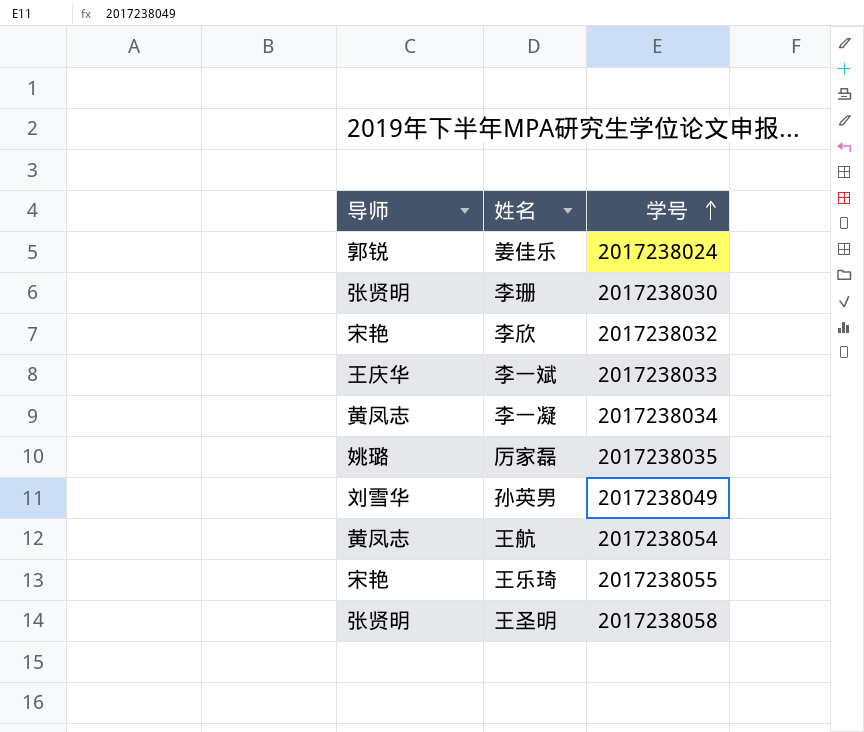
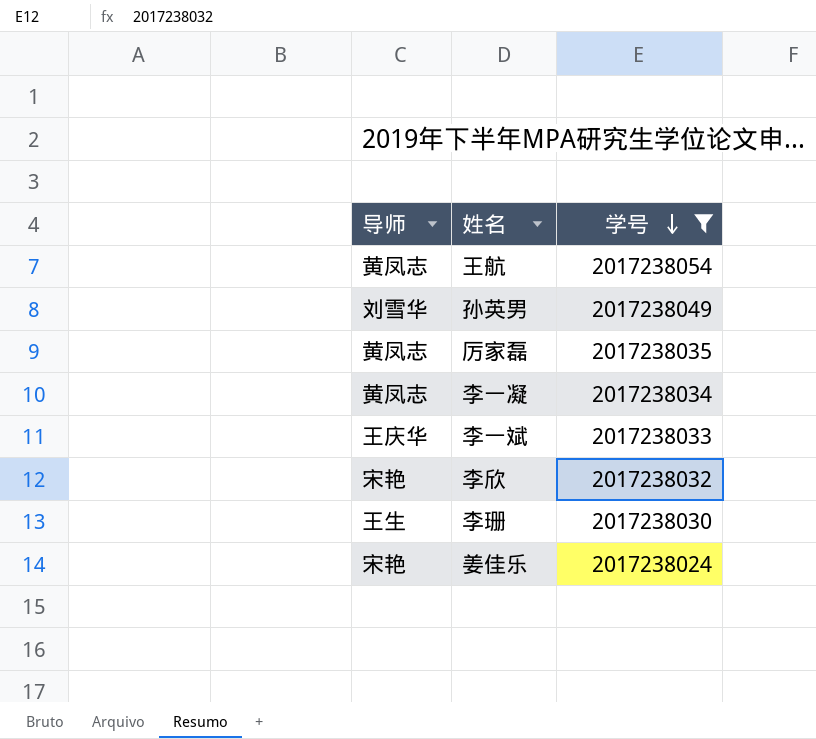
filter: none -> 学号 <= 2017238054
row order: 学号 ascending -> 学号 descending
厉家磊 | 导师: 姚璐 -> 黄凤志
李珊 | 导师: 张贤明 -> 王生
姜佳乐 | 导师: 郭锐 -> 宋艳

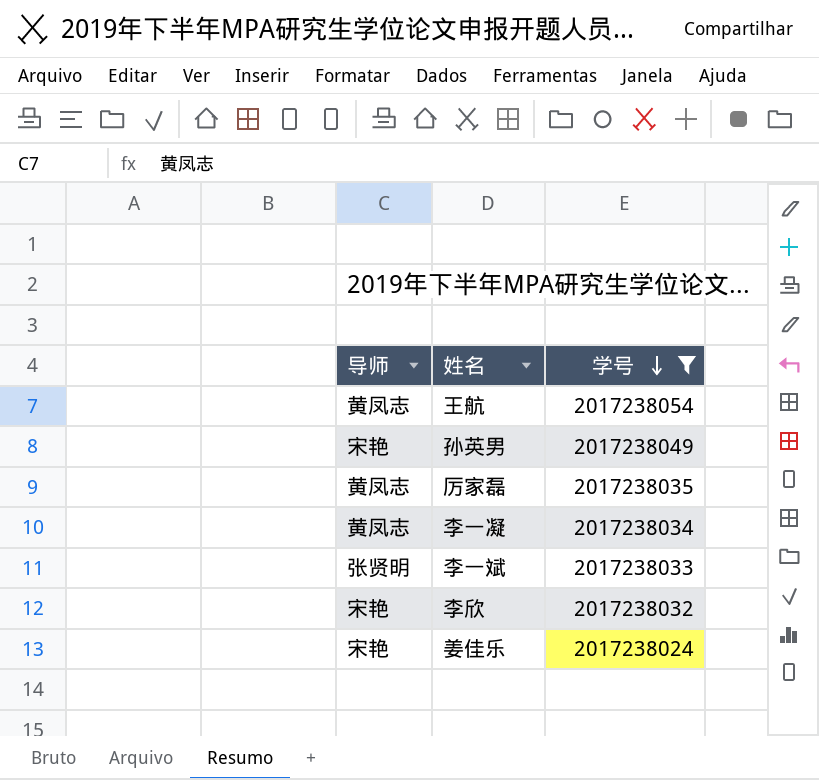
row 李珊: 王生 | 2017238030 -> none
孙英男 | 导师: 刘雪华 -> 宋艳
李一斌 | 导师: 王庆华 -> 张贤明

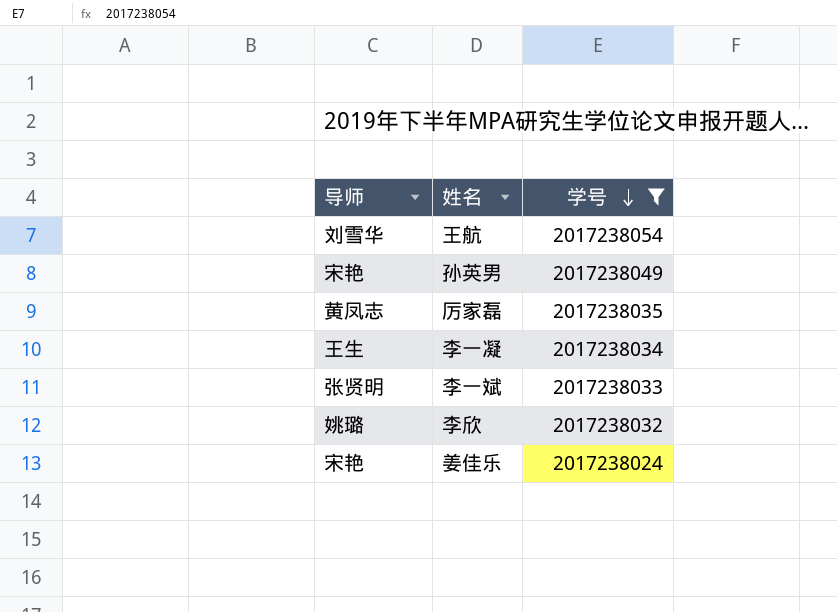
王航 | 导师: 黄凤志 -> 刘雪华
李一凝 | 导师: 黄凤志 -> 王生
李欣 | 导师: 宋艳 -> 姚璐

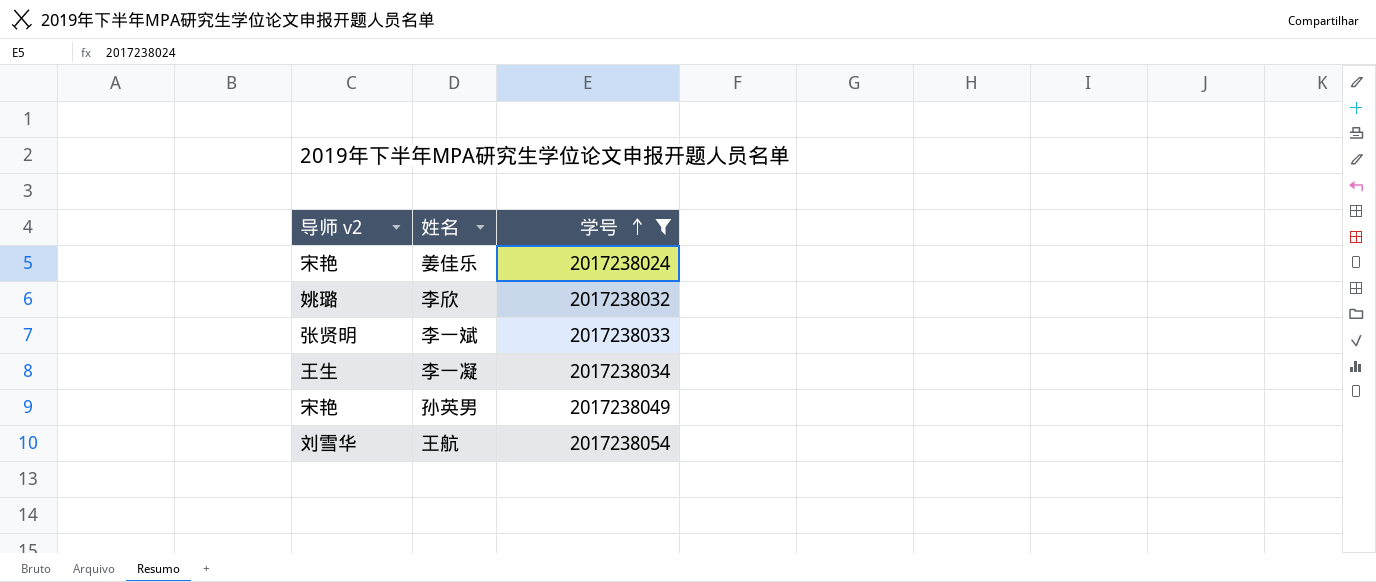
row order: 学号 descending -> 学号 ascending
column name: 导师 -> 导师 v2
row 厉家磊: 黄凤志 | 2017238035 -> none

